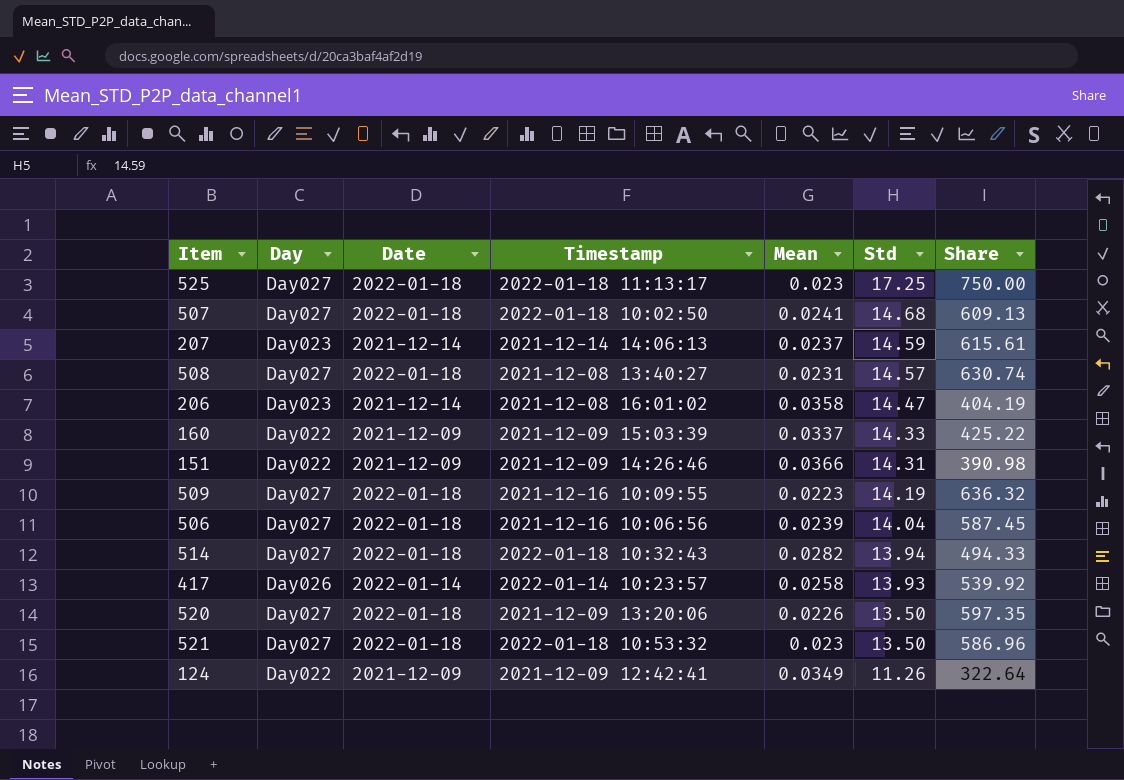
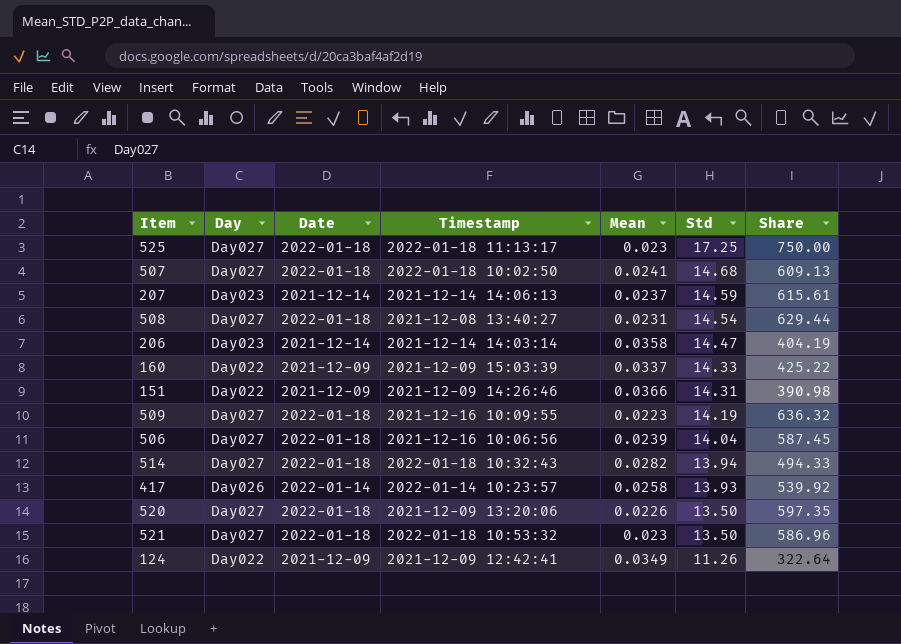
508 | Std: 14.57 -> 14.54
508 | Share: 630.74 -> 629.44
206 | Timestamp: 2021-12-08 16:01:02 -> 2021-12-14 14:03:14

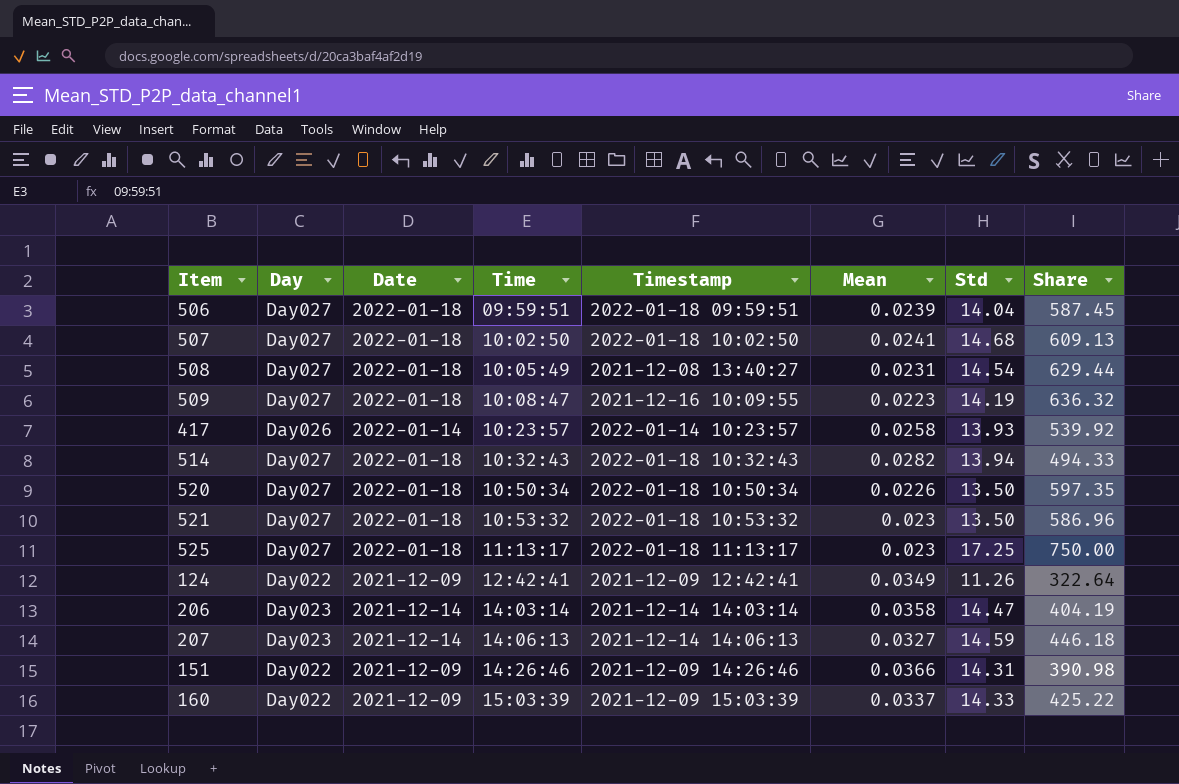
row order: Std descending -> Time ascending
column Time | position: none -> 4
506 | Timestamp: 2021-12-16 10:06:56 -> 2022-01-18 09:59:51
520 | Timestamp: 2021-12-09 13:20:06 -> 2022-01-18 10:50:34
207 | Mean: 0.0237 -> 0.0327
207 | Share: 615.61 -> 446.18

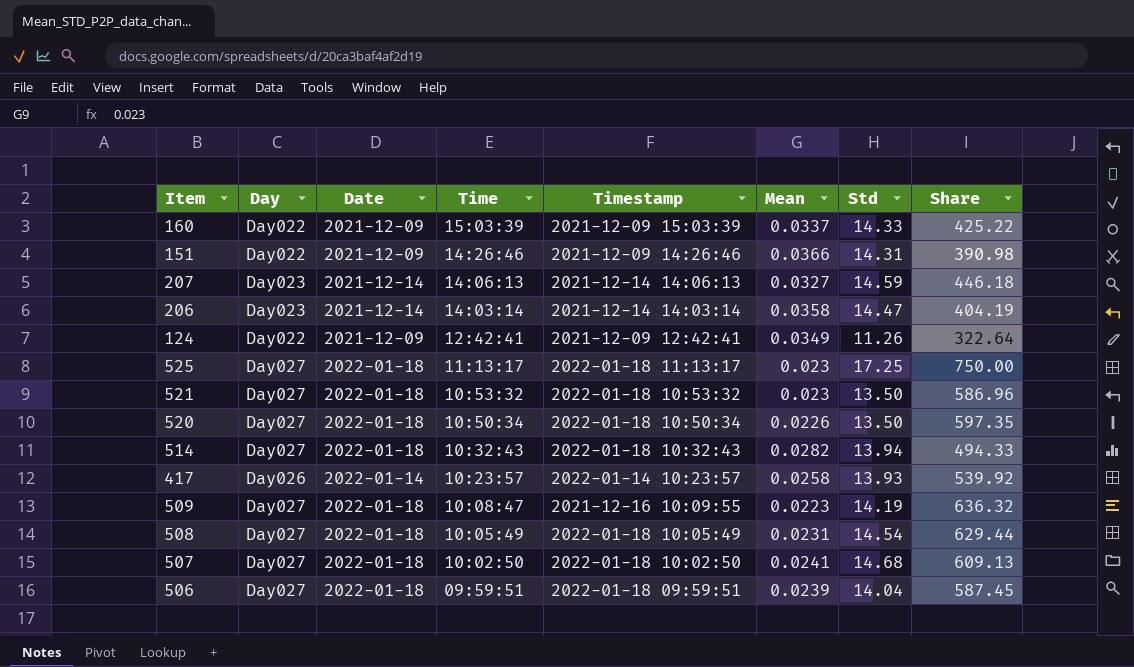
row order: Time ascending -> Time descending
508 | Timestamp: 2021-12-08 13:40:27 -> 2022-01-18 10:05:49

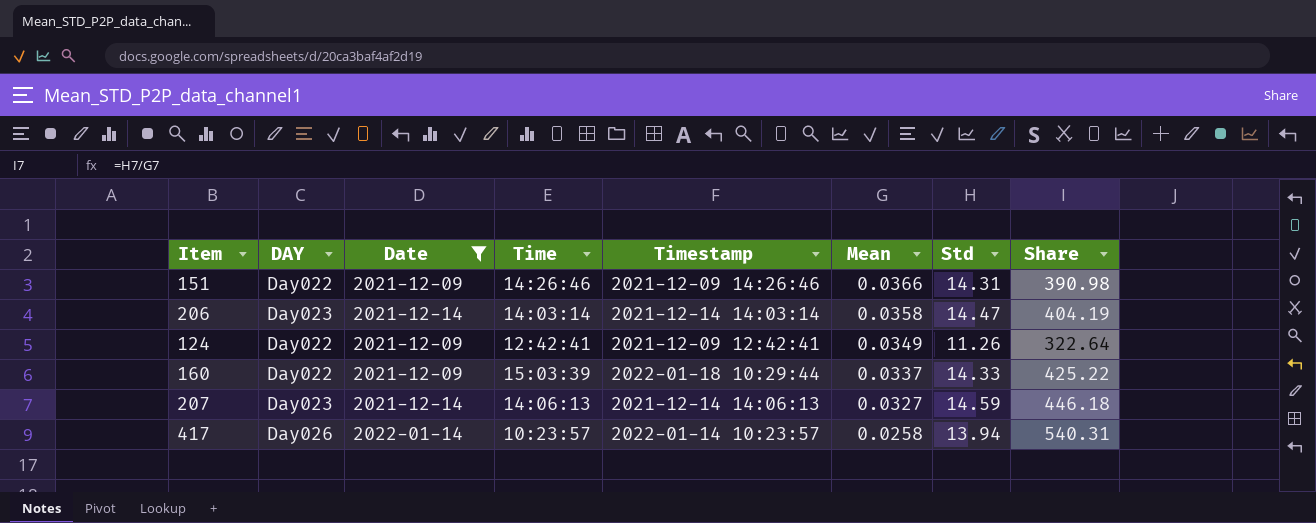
filter: none -> Date != 2022-01-18
row order: Time descending -> Mean descending
column name: Day -> DAY
160 | Timestamp: 2021-12-09 15:03:39 -> 2022-01-18 10:29:44
417 | Std: 13.93 -> 13.94
417 | Share: 539.92 -> 540.31

